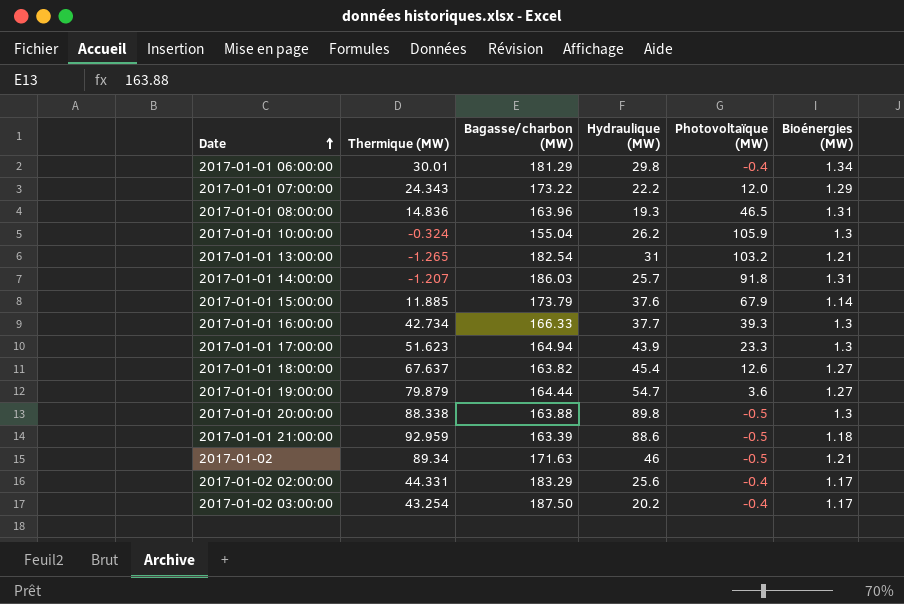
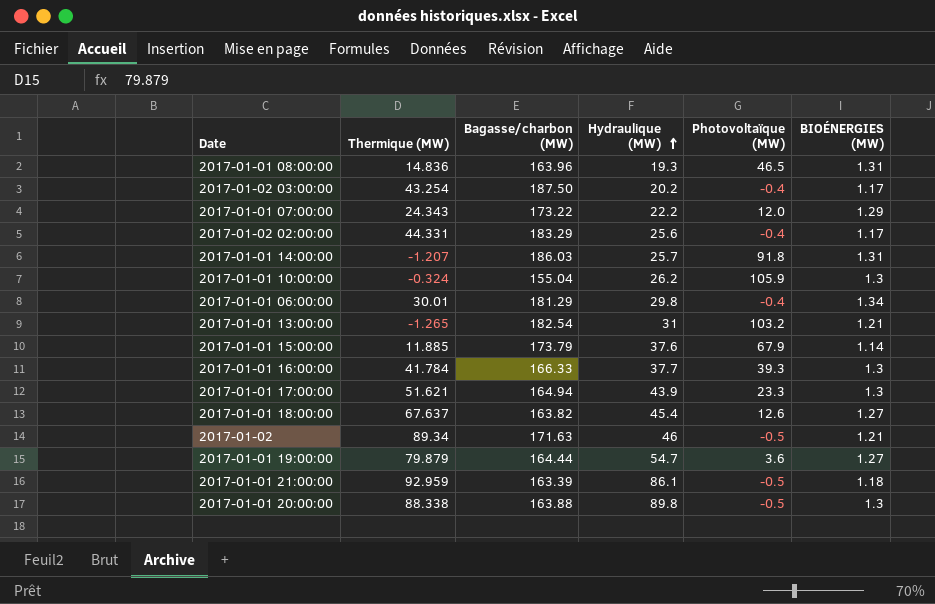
row order: Date ascending -> Hydraulique (MW) ascending
column name: Bioénergies (MW) -> BIOÉNERGIES (MW)
2017-01-01 16:00:00 | Thermique (MW): 42.734 -> 41.784
2017-01-01 17:00:00 | Thermique (MW): 51.623 -> 51.621
2017-01-01 21:00:00 | Hydraulique (MW): 88.6 -> 86.1

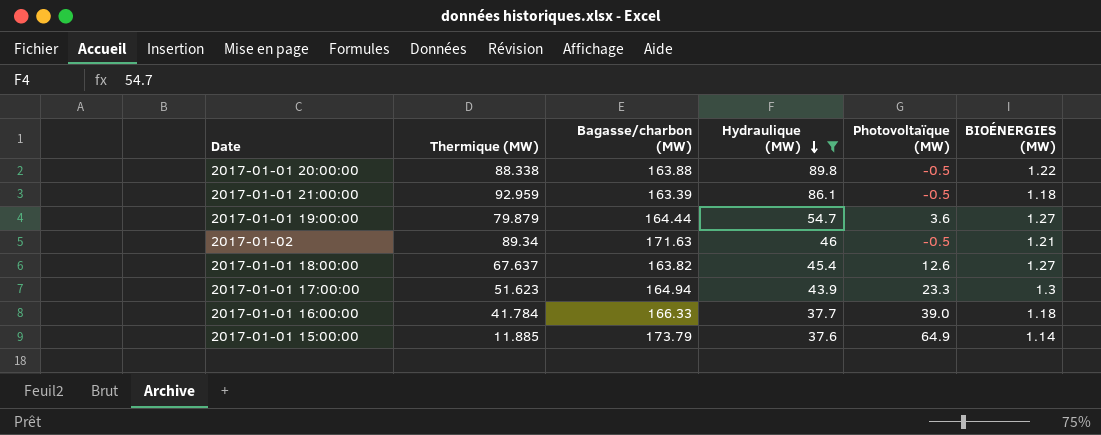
filter: none -> Hydraulique (MW) >= 37.6
row order: Hydraulique (MW) ascending -> Hydraulique (MW) descending
2017-01-01 20:00:00 | BIOÉNERGIES (MW): 1.3 -> 1.22
2017-01-01 17:00:00 | Thermique (MW): 51.621 -> 51.623
2017-01-01 16:00:00 | Photovoltaïque (MW): 39.3 -> 39.0
2017-01-01 16:00:00 | BIOÉNERGIES (MW): 1.3 -> 1.18
2017-01-01 15:00:00 | Photovoltaïque (MW): 67.9 -> 64.9

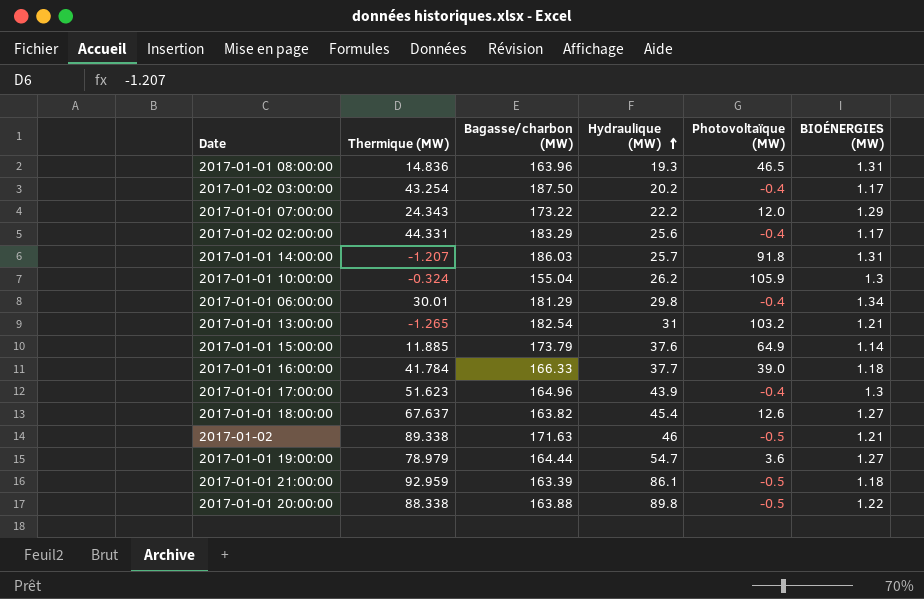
filter: Hydraulique (MW) >= 37.6 -> none
row order: Hydraulique (MW) descending -> Hydraulique (MW) ascending
2017-01-01 17:00:00 | Bagasse/charbon (MW): 164.94 -> 164.96
2017-01-01 17:00:00 | Photovoltaïque (MW): 23.3 -> -0.4
2017-01-02 | Thermique (MW): 89.34 -> 89.338
2017-01-01 19:00:00 | Thermique (MW): 79.879 -> 78.979

